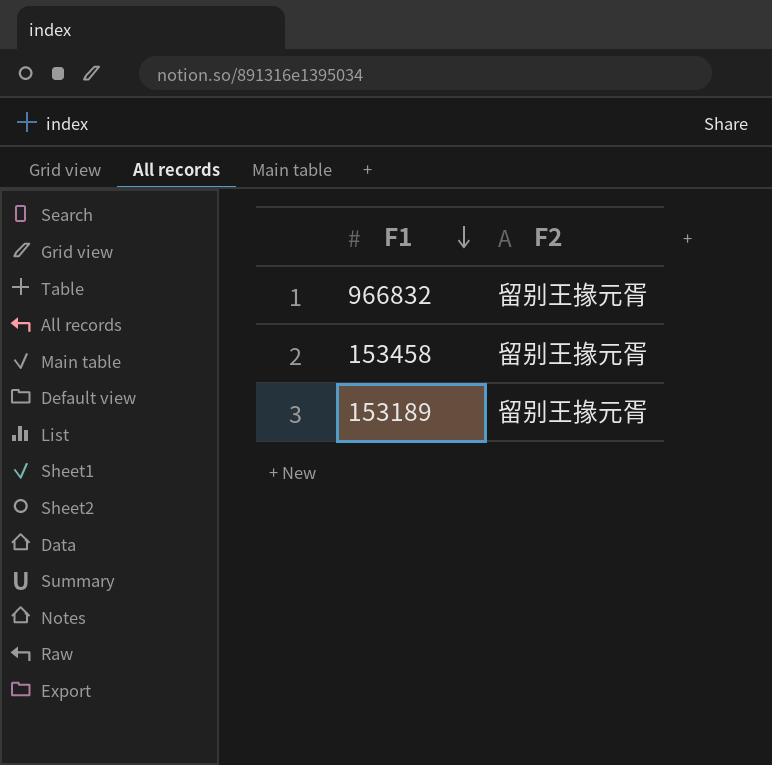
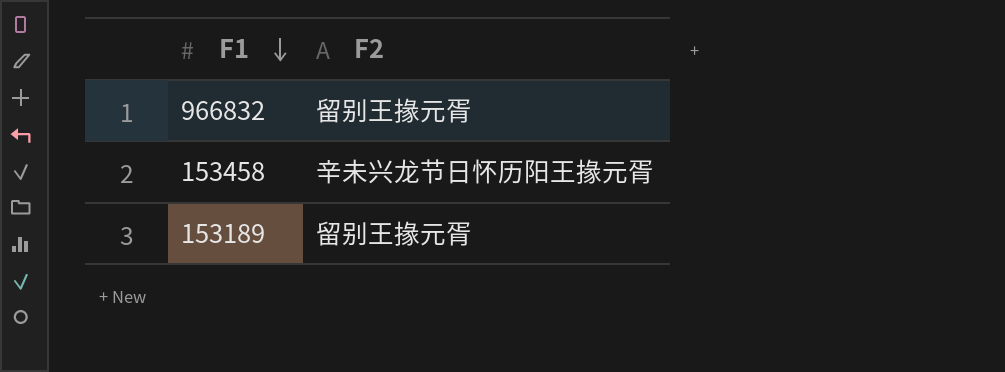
153458 | F2: 留别王掾元胥 -> 辛未兴龙节日怀历阳王掾元胥

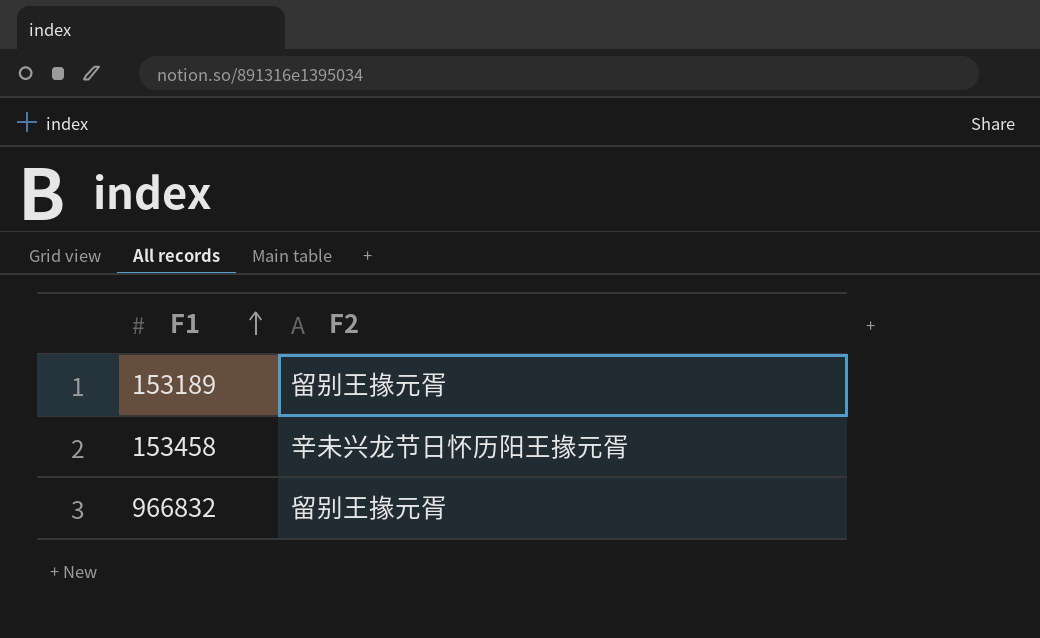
row order: F1 descending -> F1 ascending

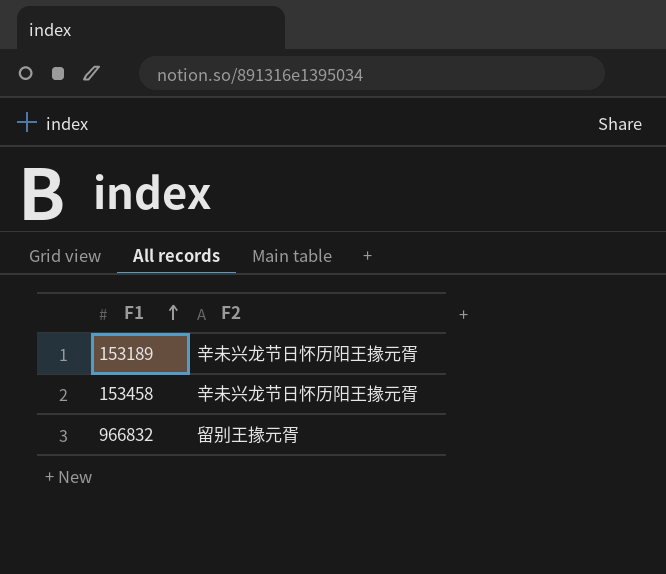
153189 | F2: 留别王掾元胥 -> 辛未兴龙节日怀历阳王掾元胥

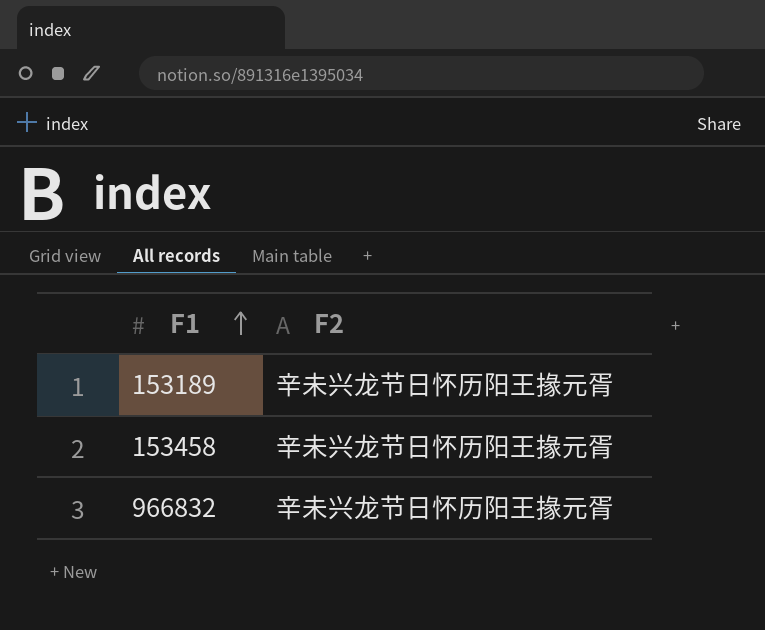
966832 | F2: 留别王掾元胥 -> 辛未兴龙节日怀历阳王掾元胥

